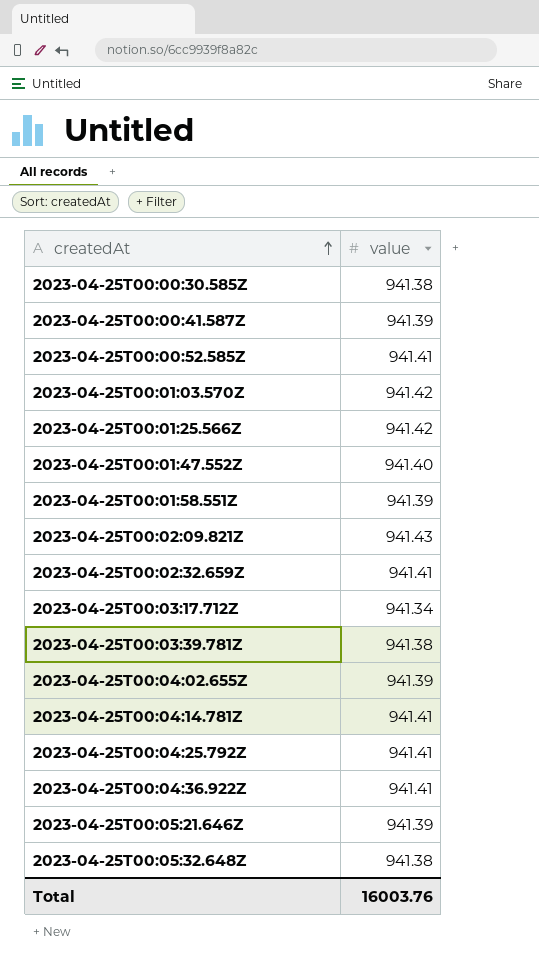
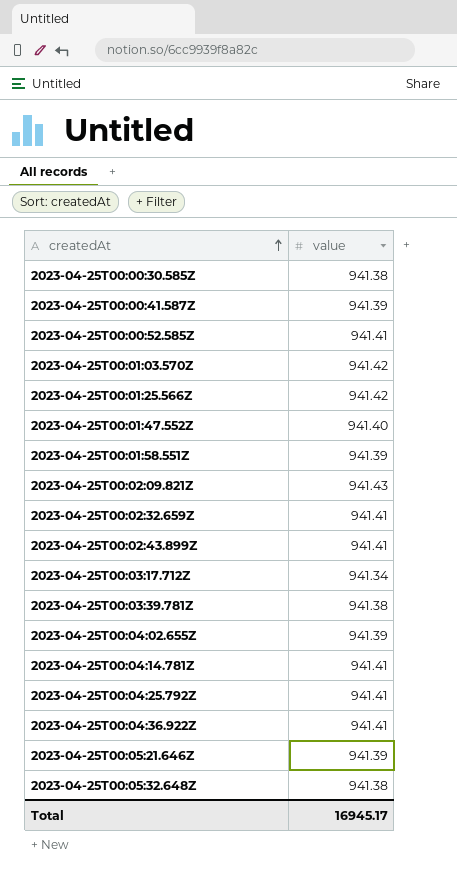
row 2023-04-25T00:02:43.899Z: none -> 941.41
Total | value: 16003.76 -> 16945.17

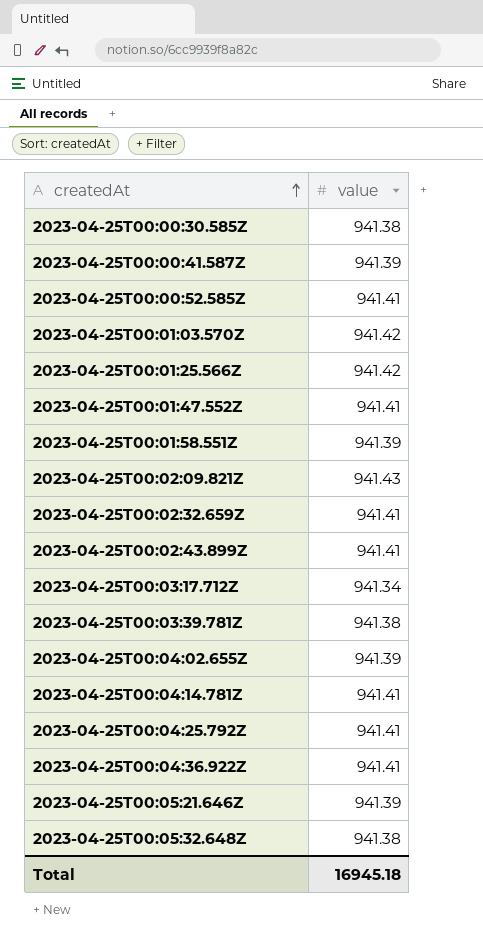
2023-04-25T00:01:47.552Z | value: 941.40 -> 941.41
Total | value: 16945.17 -> 16945.18

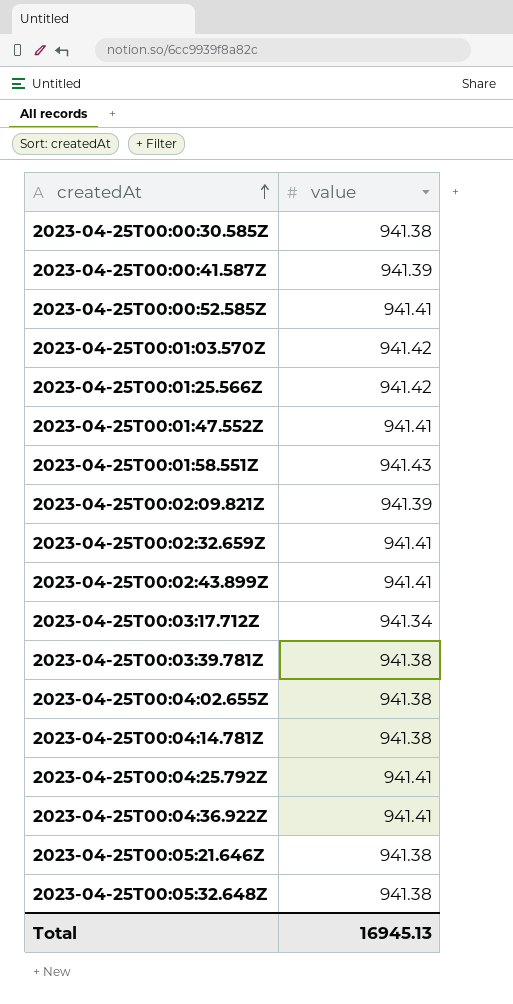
2023-04-25T00:01:58.551Z | value: 941.39 -> 941.43
2023-04-25T00:02:09.821Z | value: 941.43 -> 941.39
2023-04-25T00:04:02.655Z | value: 941.39 -> 941.38
2023-04-25T00:04:14.781Z | value: 941.41 -> 941.38
2023-04-25T00:05:21.646Z | value: 941.39 -> 941.38
Total | value: 16945.18 -> 16945.13

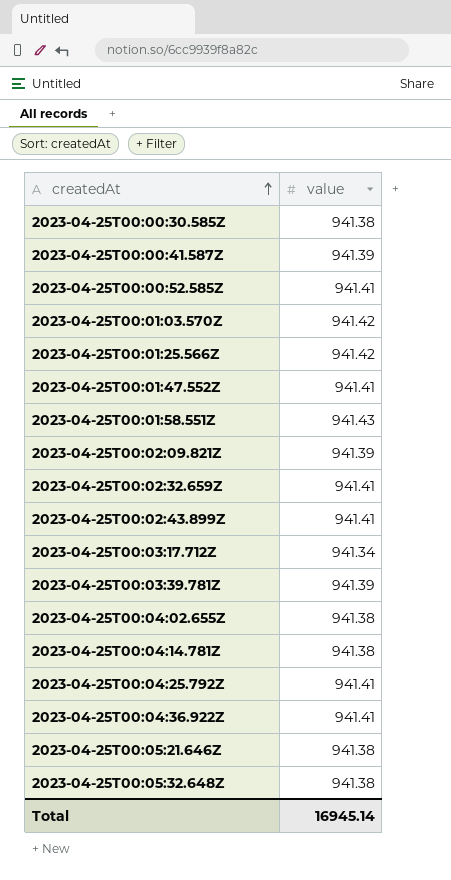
2023-04-25T00:03:39.781Z | value: 941.38 -> 941.39
Total | value: 16945.13 -> 16945.14

